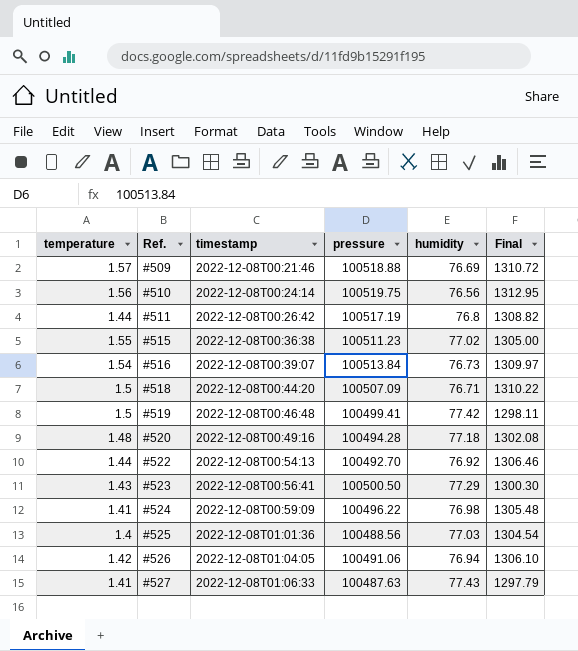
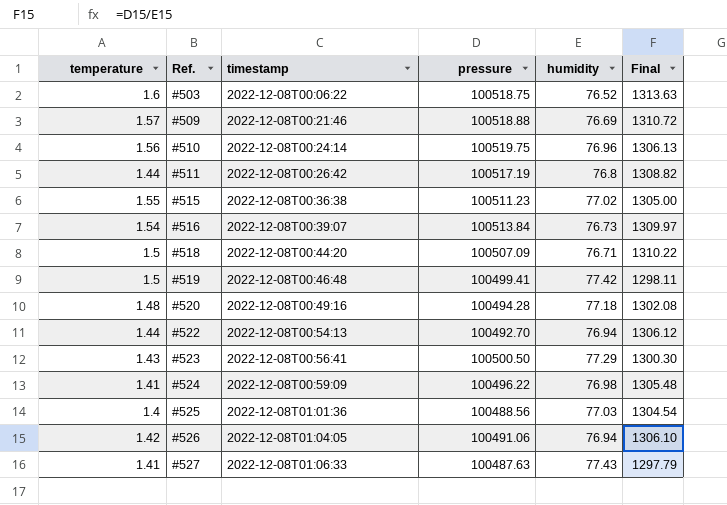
row #503: none -> 1.6 | 2022-12-08T00:06:22 | 100518.75 | 76.52 | 1313.63
#510 | humidity: 76.56 -> 76.96
#510 | Final: 1312.95 -> 1306.13
#522 | humidity: 76.92 -> 76.94
#522 | Final: 1306.46 -> 1306.12

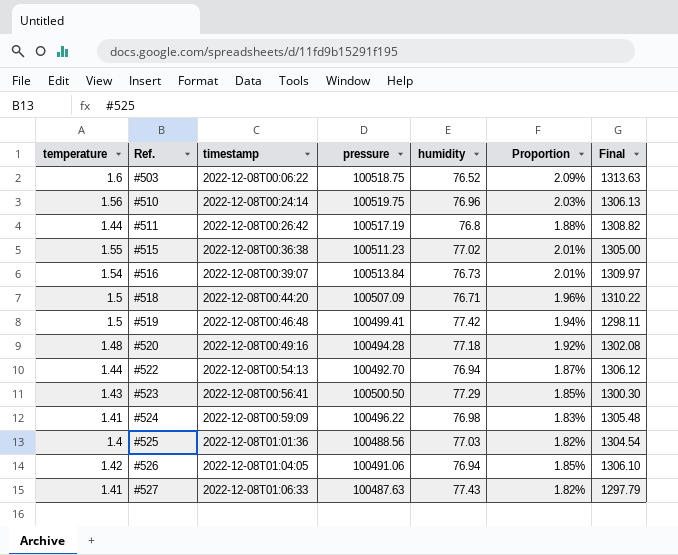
column Proportion | formula: none -> [temperature] / [humidity]
row #509: 1.57 | 2022-12-08T00:21:46 | 100518.88 | 76.69 | 1310.72 -> none

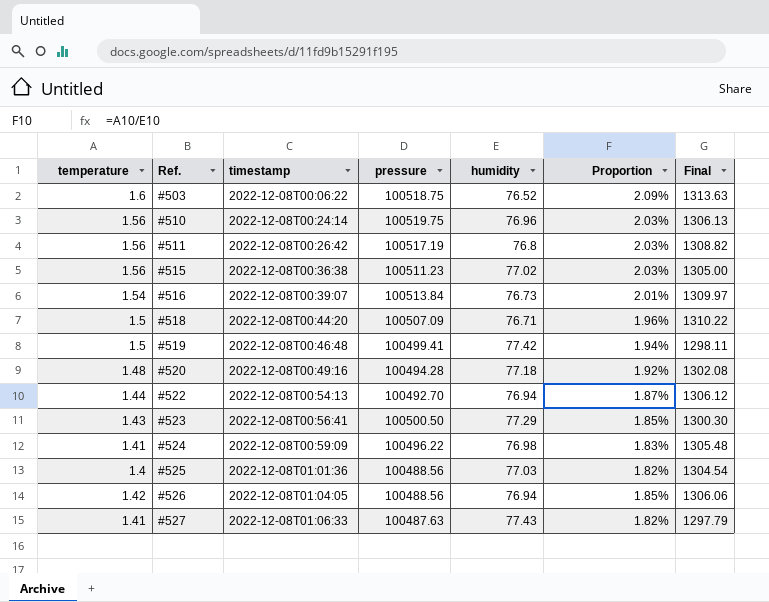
#511 | temperature: 1.44 -> 1.56
#511 | Proportion: 1.88% -> 2.03%
#515 | temperature: 1.55 -> 1.56
#515 | Proportion: 2.01% -> 2.03%
#526 | pressure: 100491.06 -> 100488.56
#526 | Final: 1306.10 -> 1306.06

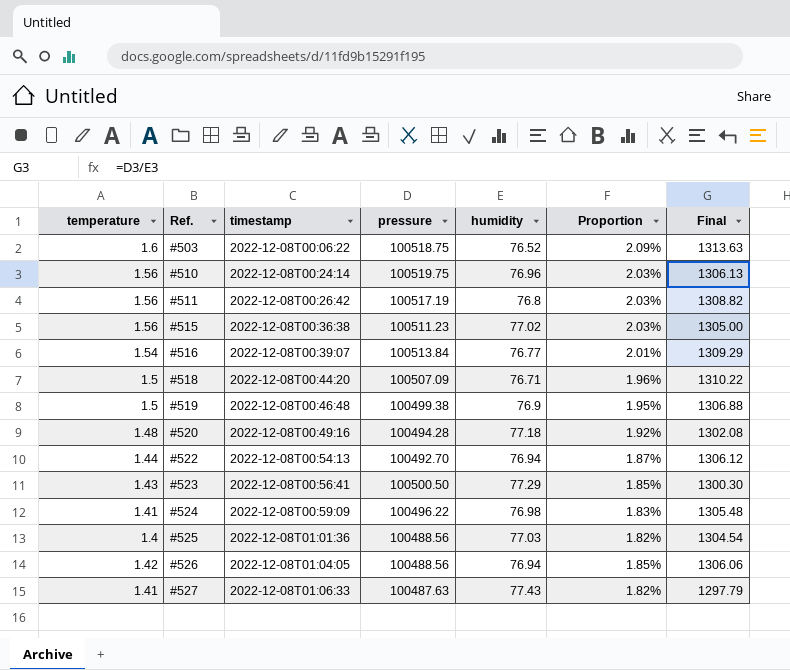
#516 | humidity: 76.73 -> 76.77
#516 | Final: 1309.97 -> 1309.29
#519 | pressure: 100499.41 -> 100499.38
#519 | humidity: 77.42 -> 76.9
#519 | Proportion: 1.94% -> 1.95%
#519 | Final: 1298.11 -> 1306.88

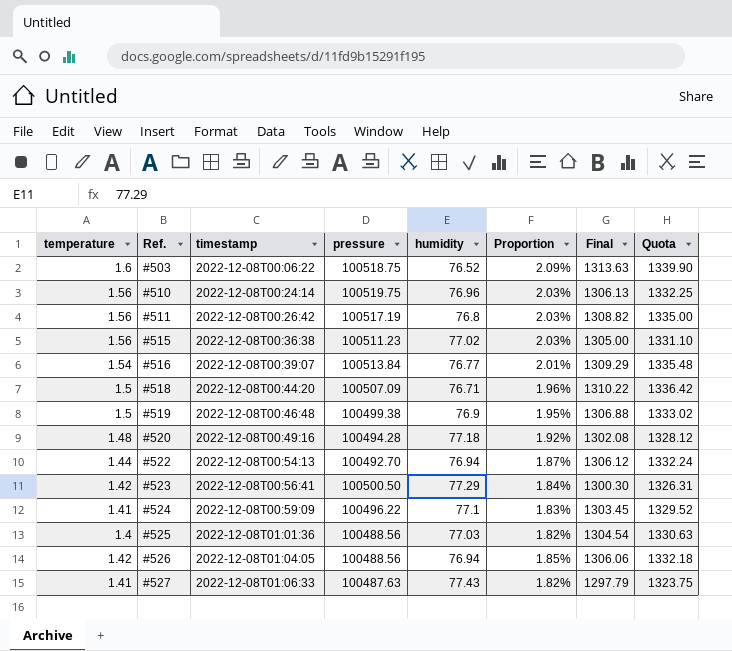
column Quota | formula: none -> [Final] * 1.02
#523 | temperature: 1.43 -> 1.42
#523 | Proportion: 1.85% -> 1.84%
#524 | humidity: 76.98 -> 77.1
#524 | Final: 1305.48 -> 1303.45

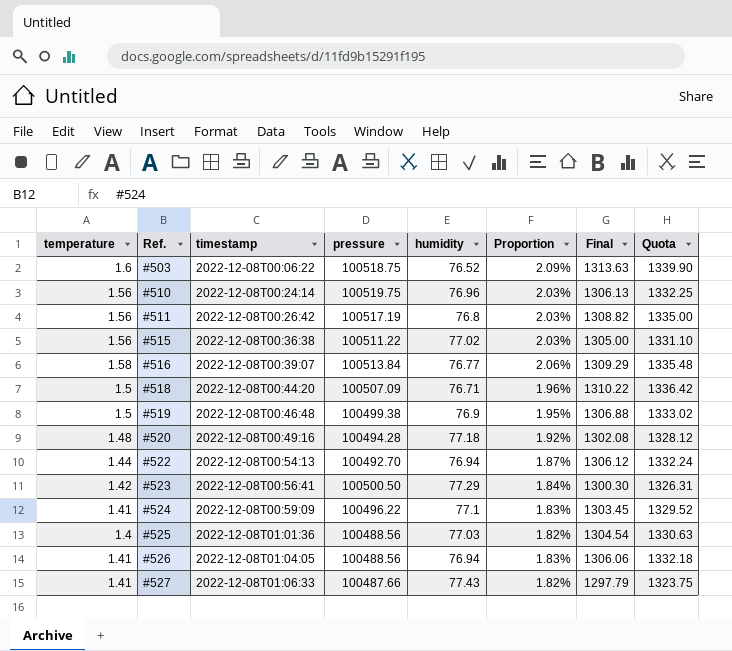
#515 | pressure: 100511.23 -> 100511.22
#516 | temperature: 1.54 -> 1.58
#516 | Proportion: 2.01% -> 2.06%
#526 | temperature: 1.42 -> 1.41
#526 | Proportion: 1.85% -> 1.83%
#527 | pressure: 100487.63 -> 100487.66

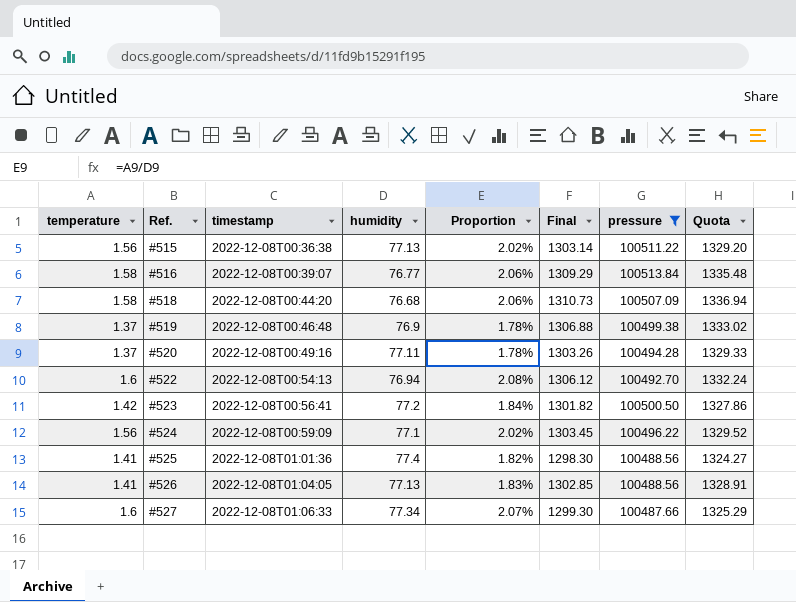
filter: none -> pressure <= 100513.84
column pressure | position: 4 -> 7
#515 | humidity: 77.02 -> 77.13
#515 | Proportion: 2.03% -> 2.02%
#515 | Final: 1305.00 -> 1303.14
#515 | Quota: 1331.10 -> 1329.20
#518 | temperature: 1.5 -> 1.58
#518 | humidity: 76.71 -> 76.68
#518 | Proportion: 1.96% -> 2.06%
#518 | Final: 1310.22 -> 1310.73
#518 | Quota: 1336.42 -> 1336.94
#519 | temperature: 1.5 -> 1.37
#519 | Proportion: 1.95% -> 1.78%
#520 | temperature: 1.48 -> 1.37
#520 | humidity: 77.18 -> 77.11
#520 | Proportion: 1.92% -> 1.78%
#520 | Final: 1302.08 -> 1303.26
#520 | Quota: 1328.12 -> 1329.33
#522 | temperature: 1.44 -> 1.6
#522 | Proportion: 1.87% -> 2.08%
#523 | humidity: 77.29 -> 77.2
#523 | Final: 1300.30 -> 1301.82
#523 | Quota: 1326.31 -> 1327.86
#524 | temperature: 1.41 -> 1.56
#524 | Proportion: 1.83% -> 2.02%
#525 | temperature: 1.4 -> 1.41
#525 | humidity: 77.03 -> 77.4
#525 | Final: 1304.54 -> 1298.30
#525 | Quota: 1330.63 -> 1324.27
#526 | humidity: 76.94 -> 77.13
#526 | Final: 1306.06 -> 1302.85
#526 | Quota: 1332.18 -> 1328.91
#527 | temperature: 1.41 -> 1.6
#527 | humidity: 77.43 -> 77.34
#527 | Proportion: 1.82% -> 2.07%
#527 | Final: 1297.79 -> 1299.30
#527 | Quota: 1323.75 -> 1325.29

